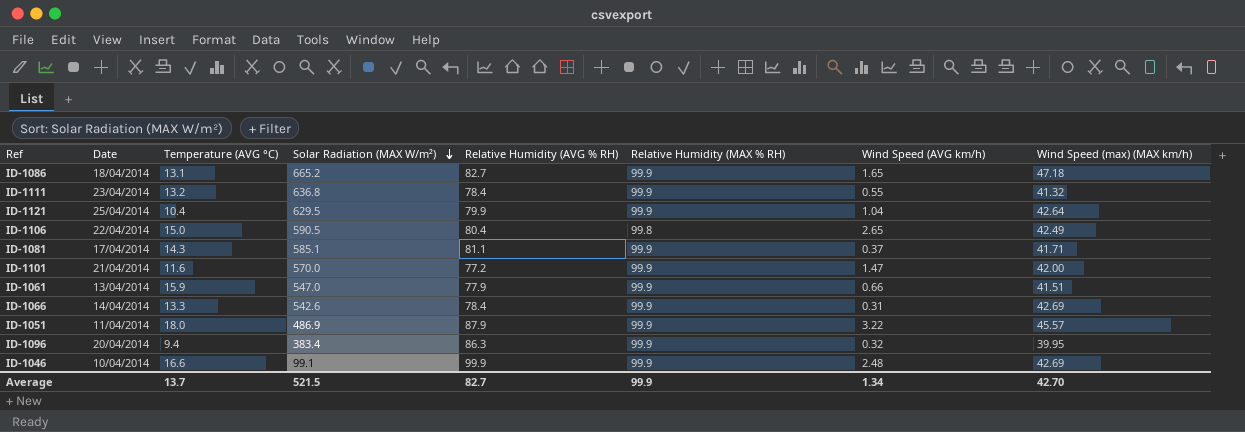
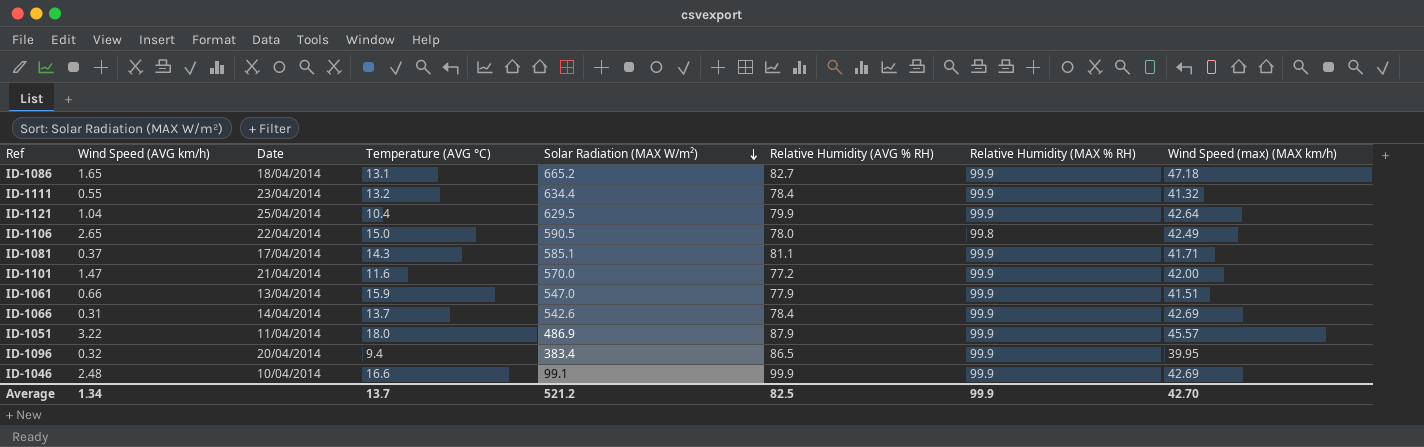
column Wind Speed (AVG km/h) | position: 7 -> 2
ID-1111 | Solar Radiation (MAX W/m²): 636.8 -> 634.4
ID-1106 | Relative Humidity (AVG % RH): 80.4 -> 78.0
ID-1066 | Temperature (AVG °C): 13.3 -> 13.7
ID-1096 | Relative Humidity (AVG % RH): 86.3 -> 86.5
Average | Solar Radiation (MAX W/m²): 521.5 -> 521.2
Average | Relative Humidity (AVG % RH): 82.7 -> 82.5

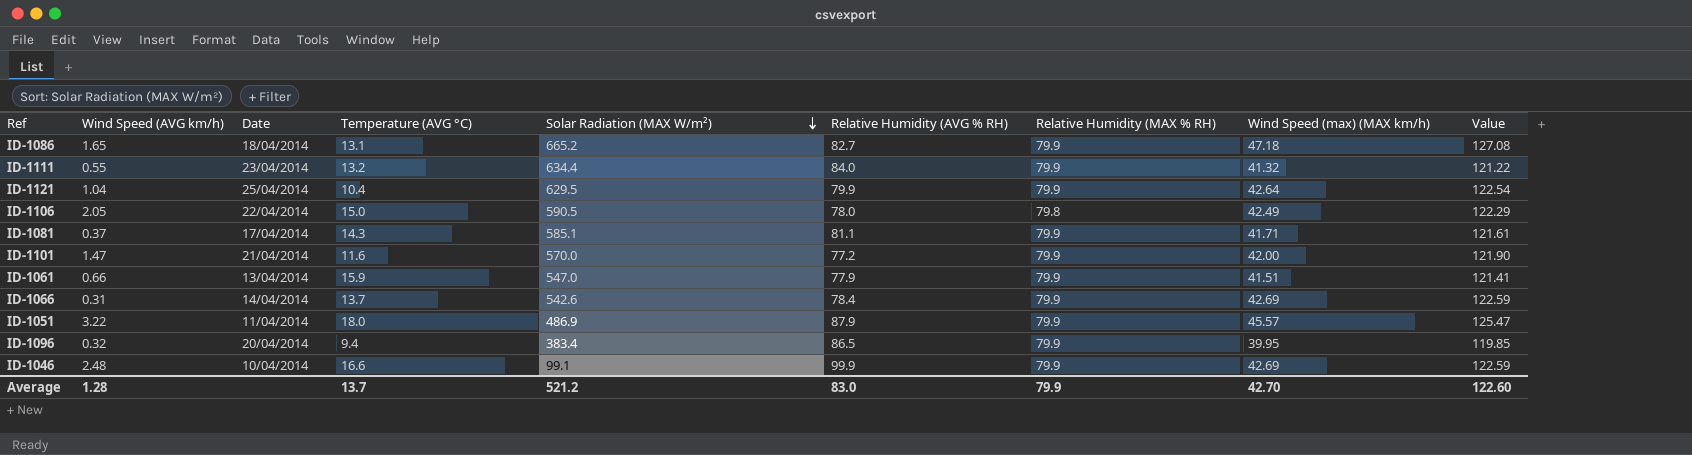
column Value | formula: none -> [Relative Humidity (MAX % RH)] + [Wind Speed (max) (MAX km/h)]
ID-1086 | Relative Humidity (MAX % RH): 99.9 -> 79.9
ID-1111 | Relative Humidity (AVG % RH): 78.4 -> 84.0
ID-1111 | Relative Humidity (MAX % RH): 99.9 -> 79.9
ID-1121 | Relative Humidity (MAX % RH): 99.9 -> 79.9
ID-1106 | Wind Speed (AVG km/h): 2.65 -> 2.05
ID-1106 | Relative Humidity (MAX % RH): 99.8 -> 79.8
ID-1081 | Relative Humidity (MAX % RH): 99.9 -> 79.9
ID-1101 | Relative Humidity (MAX % RH): 99.9 -> 79.9
ID-1061 | Relative Humidity (MAX % RH): 99.9 -> 79.9
ID-1066 | Relative Humidity (MAX % RH): 99.9 -> 79.9
ID-1051 | Relative Humidity (MAX % RH): 99.9 -> 79.9
ID-1096 | Relative Humidity (MAX % RH): 99.9 -> 79.9
ID-1046 | Relative Humidity (MAX % RH): 99.9 -> 79.9
Average | Wind Speed (AVG km/h): 1.34 -> 1.28
Average | Relative Humidity (AVG % RH): 82.5 -> 83.0
Average | Relative Humidity (MAX % RH): 99.9 -> 79.9

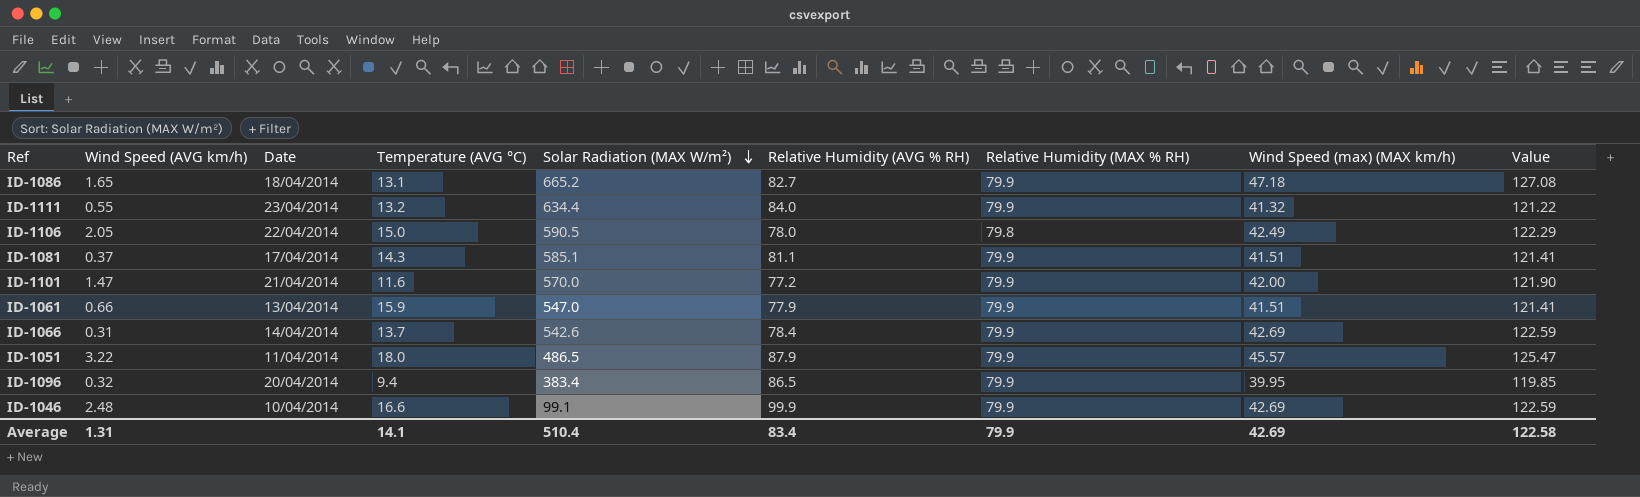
row ID-1121: 1.04 | 25/04/2014 | 10.4 | 629.5 | 79.9 | 79.9 | 42.64 | 122.54 -> none
ID-1081 | Wind Speed (max) (MAX km/h): 41.71 -> 41.51
ID-1081 | Value: 121.61 -> 121.41
ID-1051 | Solar Radiation (MAX W/m²): 486.9 -> 486.5
Average | Wind Speed (AVG km/h): 1.28 -> 1.31
Average | Temperature (AVG °C): 13.7 -> 14.1
Average | Solar Radiation (MAX W/m²): 521.2 -> 510.4
Average | Relative Humidity (AVG % RH): 83.0 -> 83.4
Average | Wind Speed (max) (MAX km/h): 42.70 -> 42.69
Average | Value: 122.60 -> 122.58

